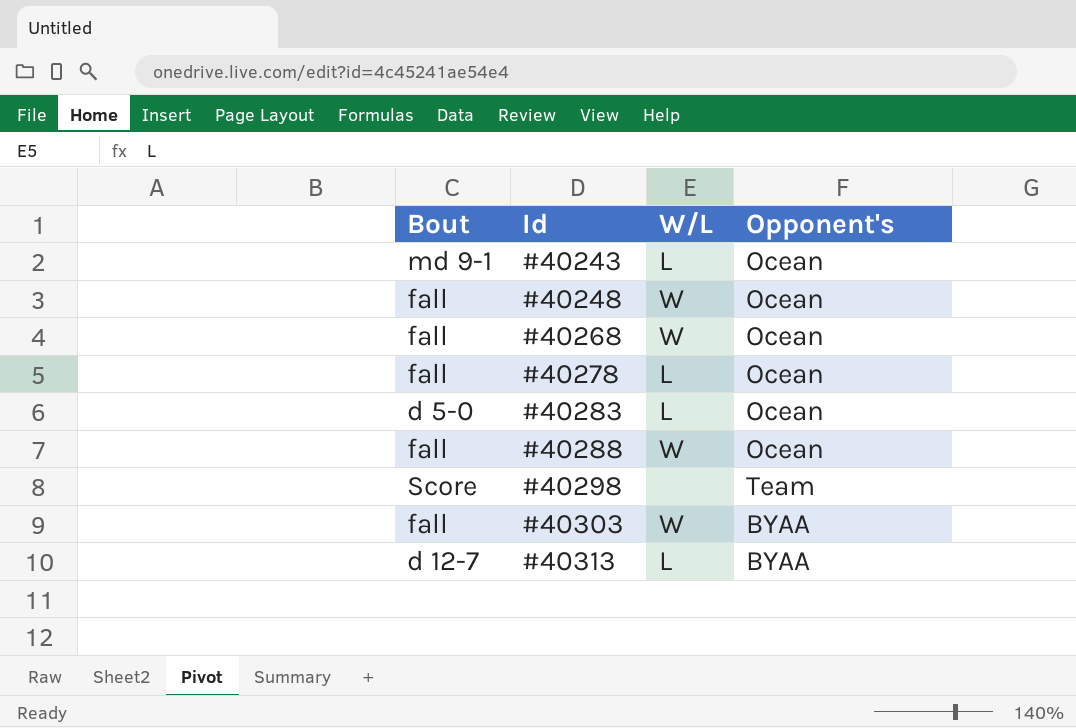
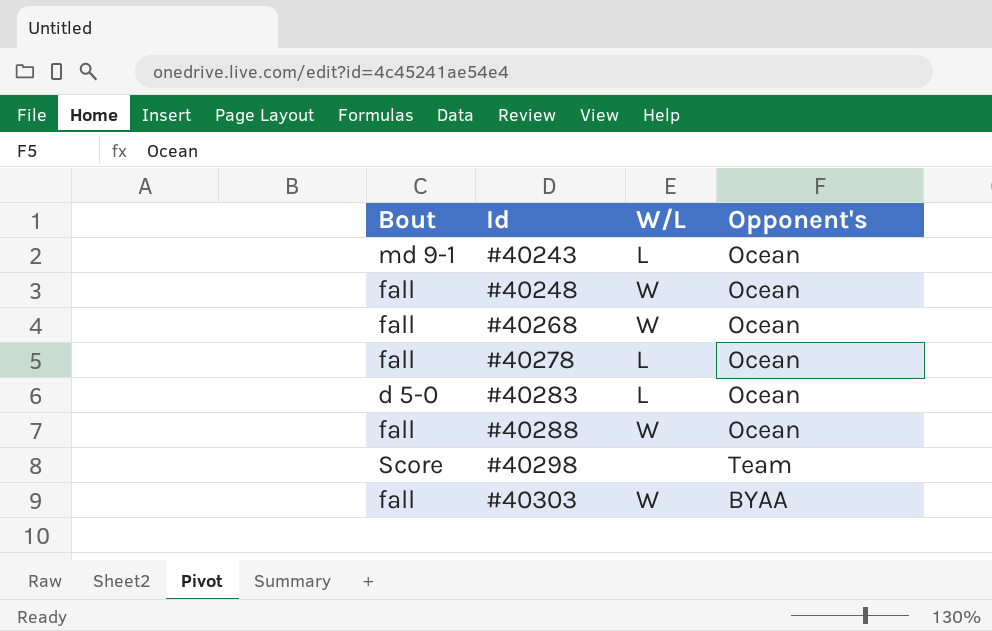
row #40313: d 12-7 | L | BYAA -> none

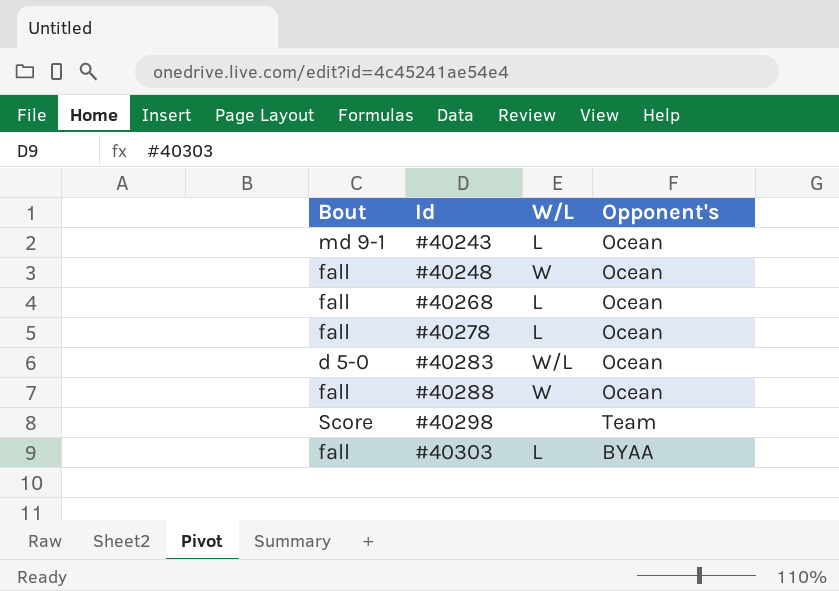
#40268 | W/L: W -> L
#40283 | W/L: L -> W/L
#40303 | W/L: W -> L

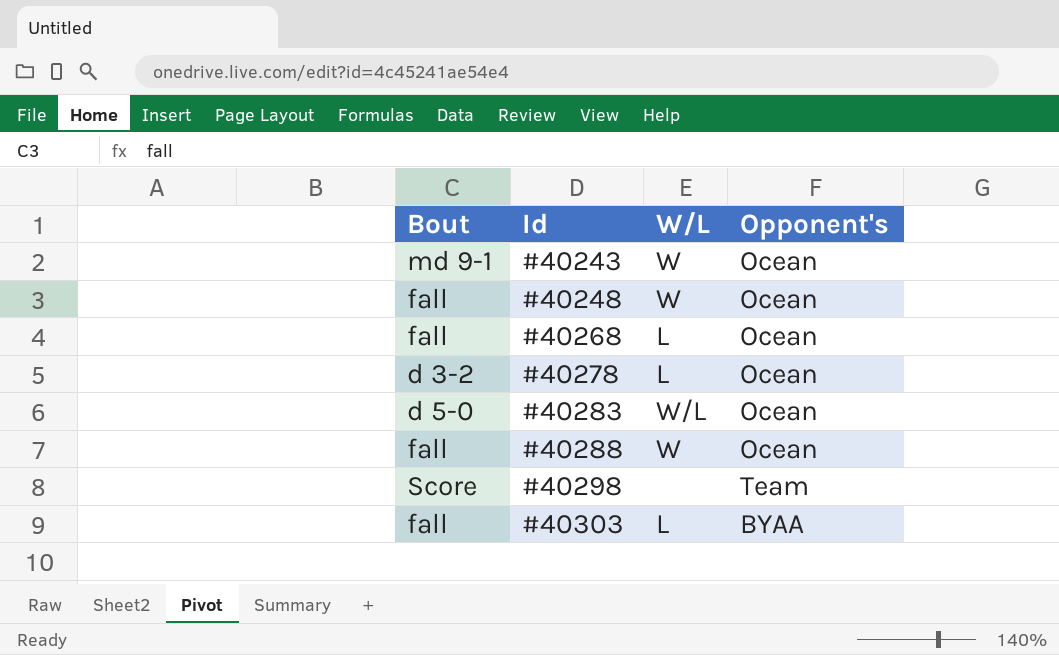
#40243 | W/L: L -> W
#40278 | Bout: fall -> d 3-2

